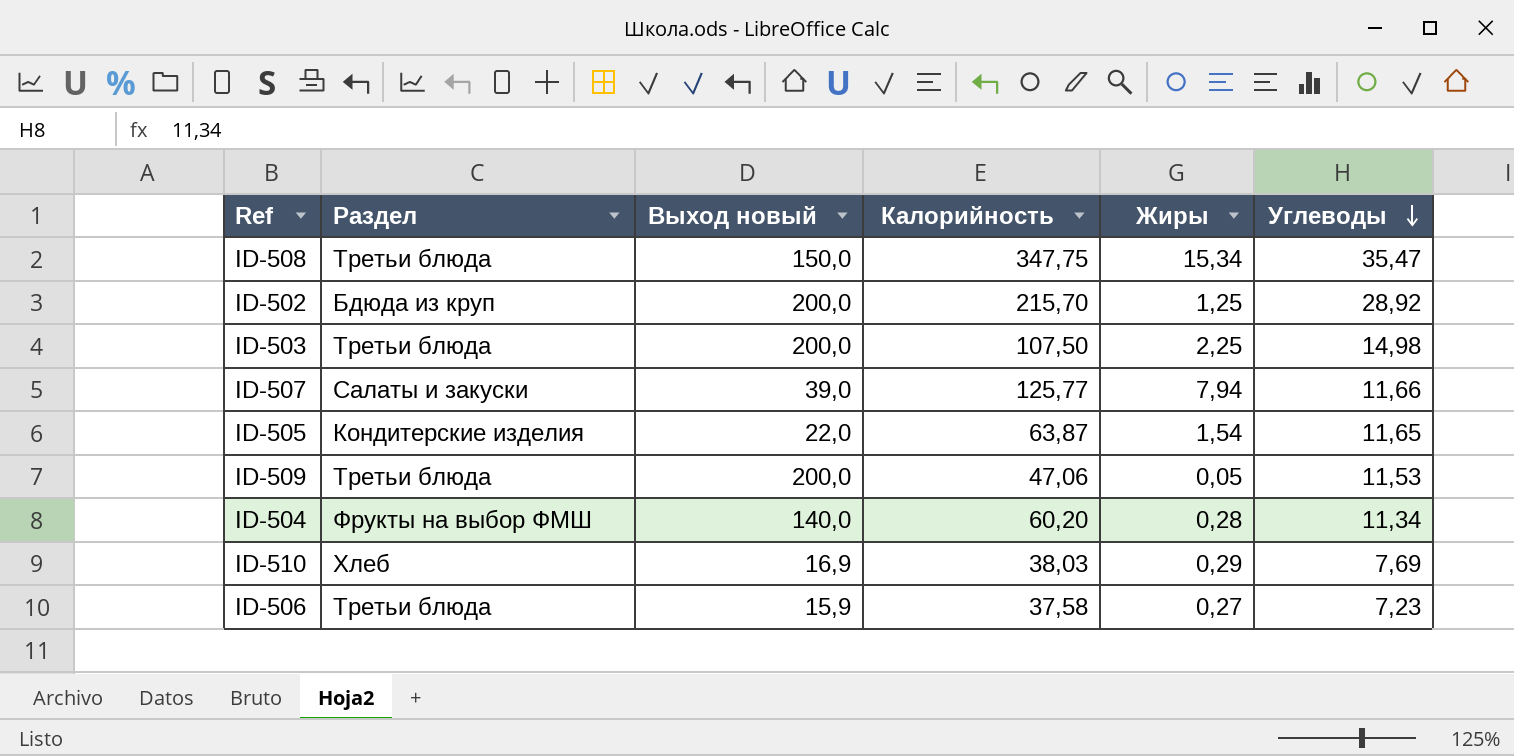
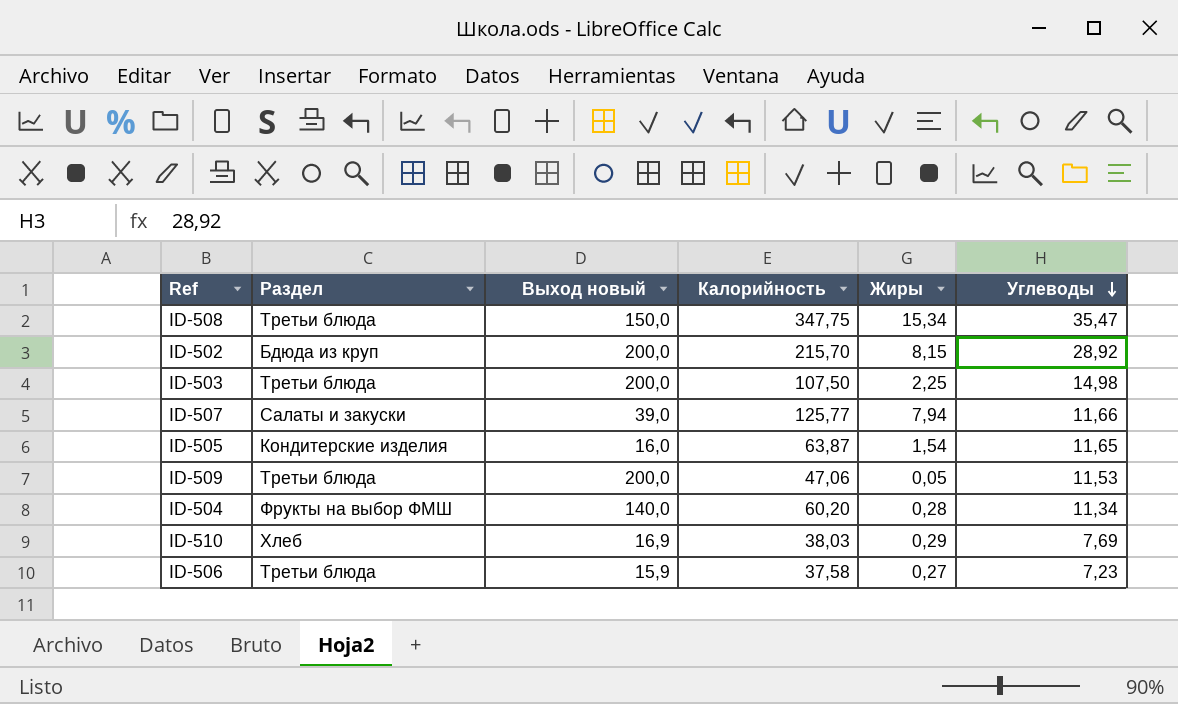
ID-502 | Жиры: 1,25 -> 8,15
ID-505 | Выход новый: 22,0 -> 16,0

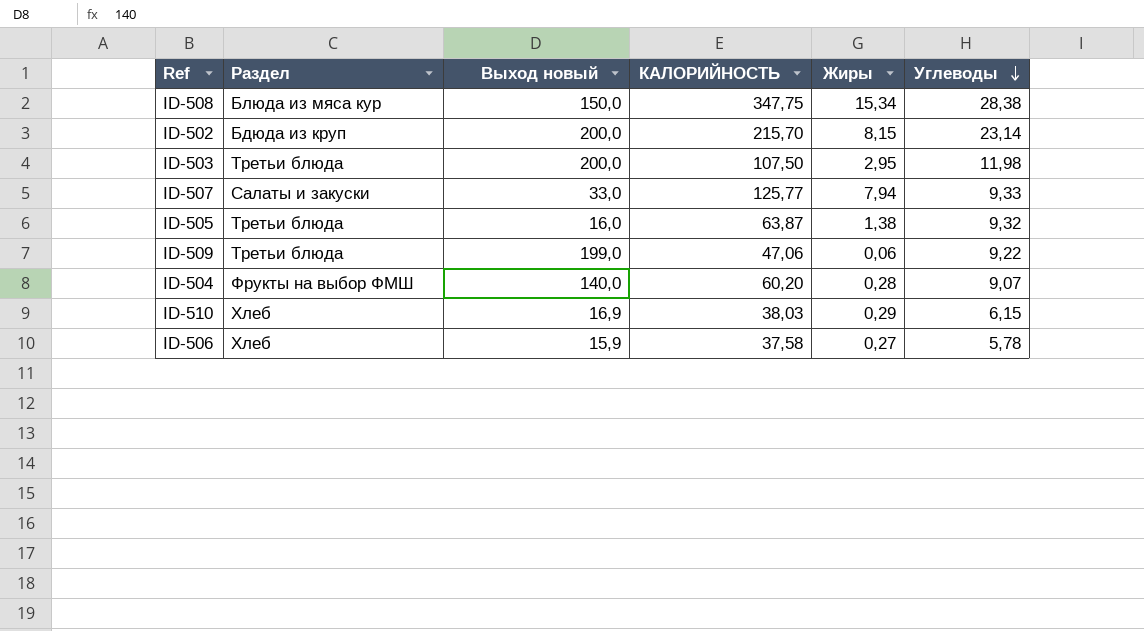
column name: Калорийность -> КАЛОРИЙНОСТЬ
ID-508 | Раздел: Третьи блюда -> Блюда из мяса кур
ID-508 | Углеводы: 35,47 -> 28,38
ID-502 | Углеводы: 28,92 -> 23,14
ID-503 | Жиры: 2,25 -> 2,95
ID-503 | Углеводы: 14,98 -> 11,98
ID-507 | Выход новый: 39,0 -> 33,0
ID-507 | Углеводы: 11,66 -> 9,33
ID-505 | Раздел: Кондитерские изделия -> Третьи блюда
ID-505 | Жиры: 1,54 -> 1,38
ID-505 | Углеводы: 11,65 -> 9,32
ID-509 | Выход новый: 200,0 -> 199,0
ID-509 | Жиры: 0,05 -> 0,06
ID-509 | Углеводы: 11,53 -> 9,22
ID-504 | Углеводы: 11,34 -> 9,07
ID-510 | Углеводы: 7,69 -> 6,15
ID-506 | Раздел: Третьи блюда -> Хлеб
ID-506 | Углеводы: 7,23 -> 5,78

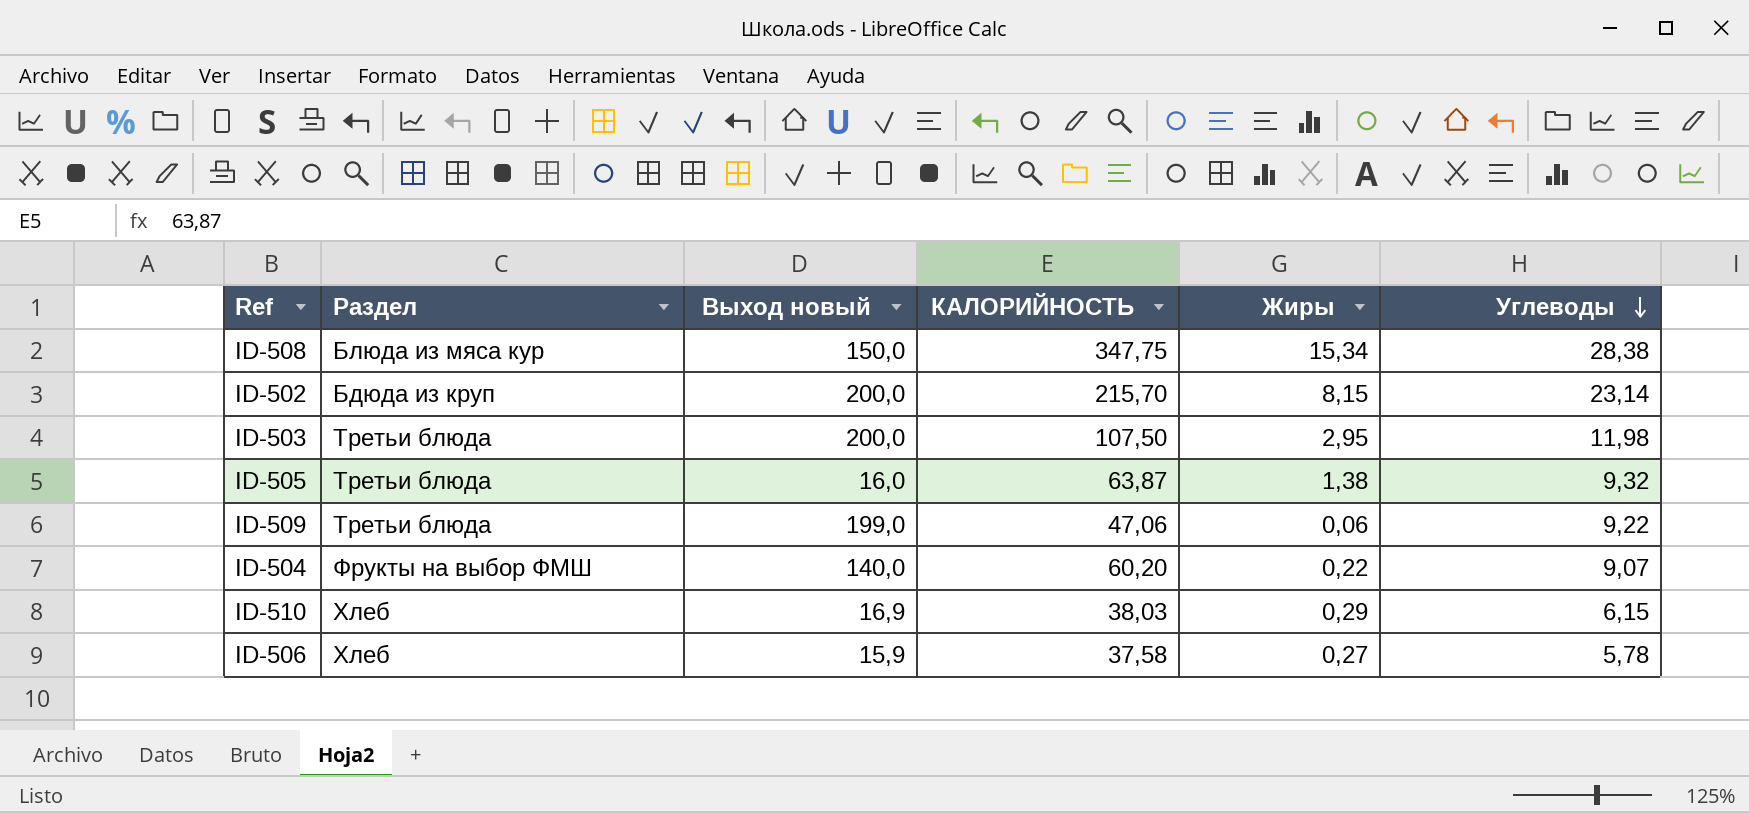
row ID-507: Салаты и закуски | 33,0 | 125,77 | 7,94 | 9,33 -> none
ID-504 | Жиры: 0,28 -> 0,22

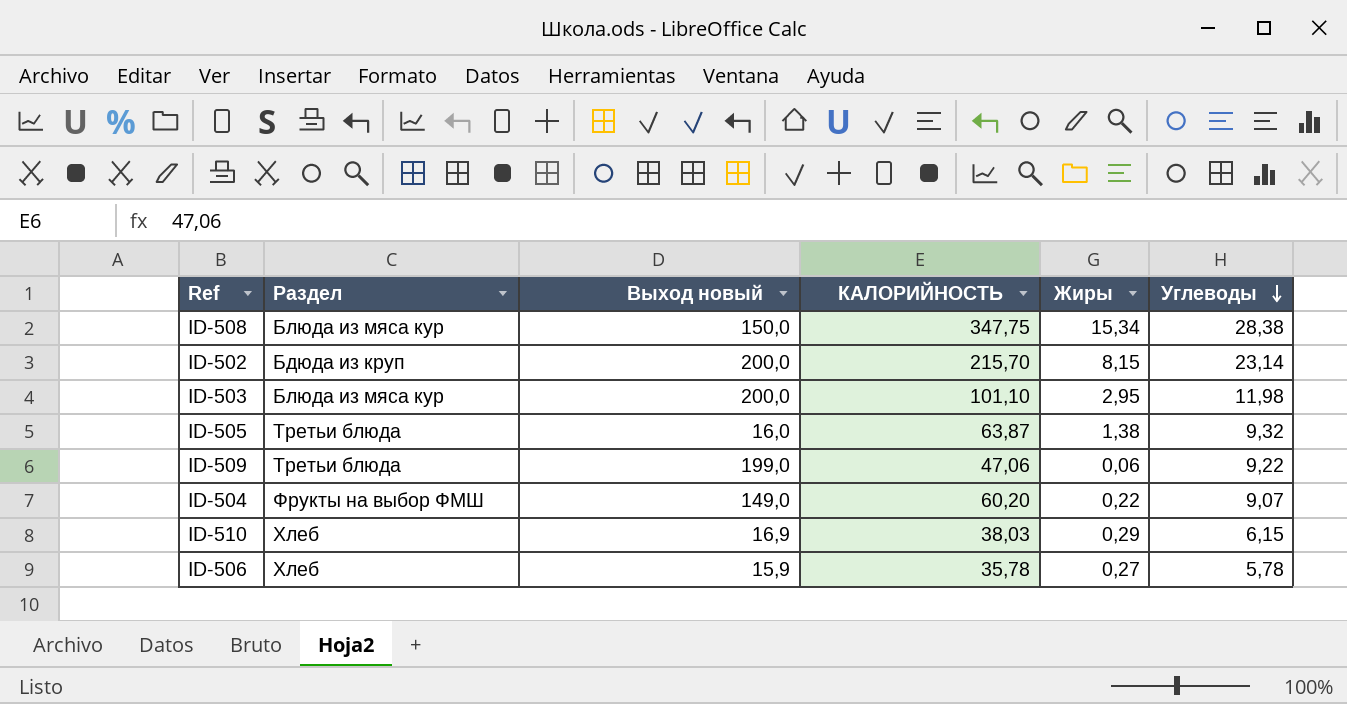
ID-503 | Раздел: Третьи блюда -> Блюда из мяса кур
ID-503 | КАЛОРИЙНОСТЬ: 107,50 -> 101,10
ID-504 | Выход новый: 140,0 -> 149,0
ID-506 | КАЛОРИЙНОСТЬ: 37,58 -> 35,78

